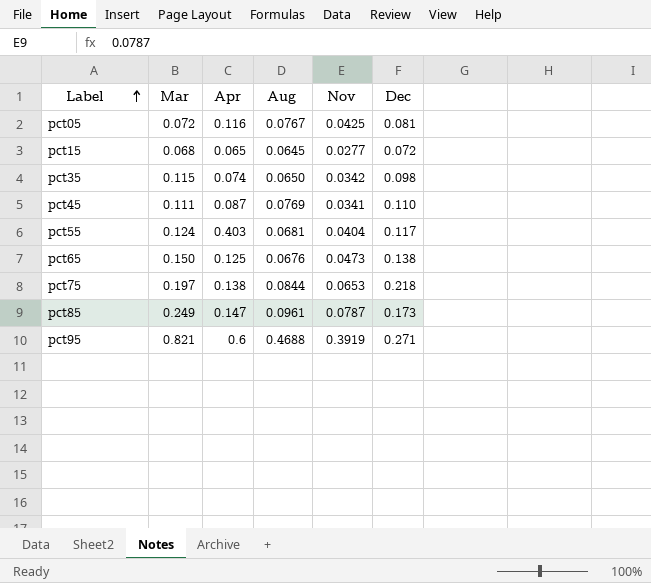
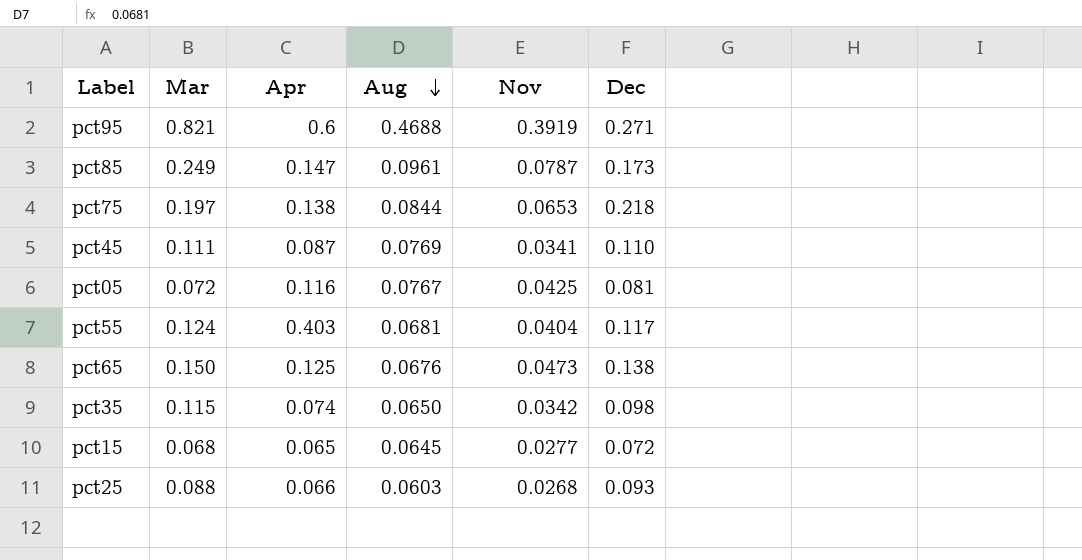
row order: Label ascending -> Aug descending
row pct25: none -> 0.088 | 0.066 | 0.0603 | 0.0268 | 0.093

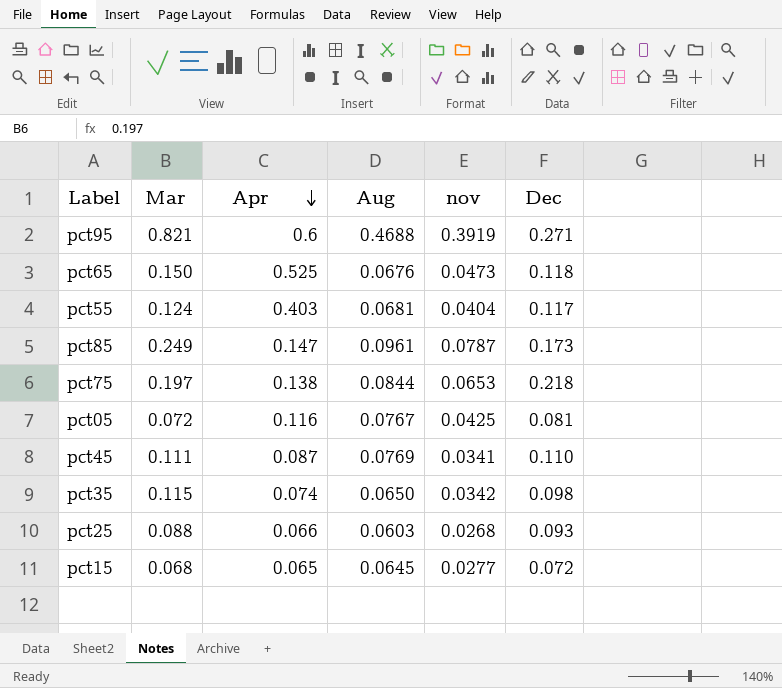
row order: Aug descending -> Apr descending
column name: Nov -> nov
pct65 | Apr: 0.125 -> 0.525
pct65 | Dec: 0.138 -> 0.118

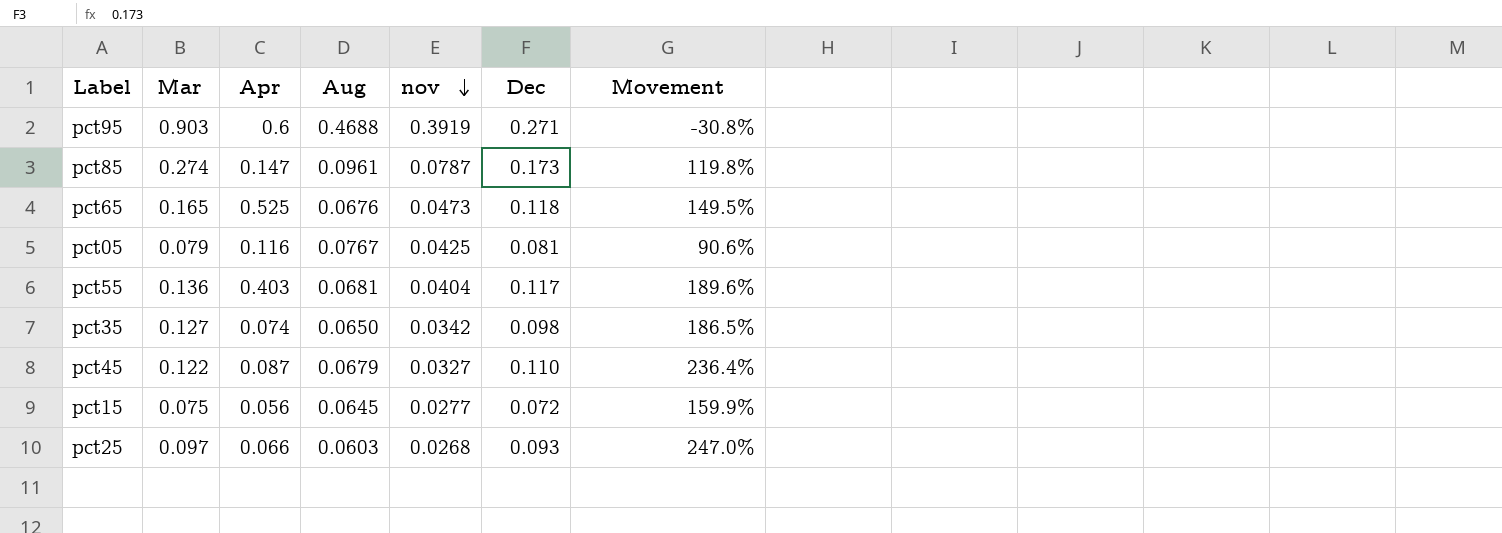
row order: Apr descending -> nov descending
column Movement | formula: none -> ([Dec] - [nov]) / [nov]
row pct75: 0.197 | 0.138 | 0.0844 | 0.0653 | 0.218 -> none
pct95 | Mar: 0.821 -> 0.903
pct85 | Mar: 0.249 -> 0.274
pct65 | Mar: 0.150 -> 0.165
pct05 | Mar: 0.072 -> 0.079
pct55 | Mar: 0.124 -> 0.136
pct35 | Mar: 0.115 -> 0.127
pct45 | Mar: 0.111 -> 0.122
pct45 | Aug: 0.0769 -> 0.0679
pct45 | nov: 0.0341 -> 0.0327
pct15 | Mar: 0.068 -> 0.075
pct15 | Apr: 0.065 -> 0.056
pct25 | Mar: 0.088 -> 0.097

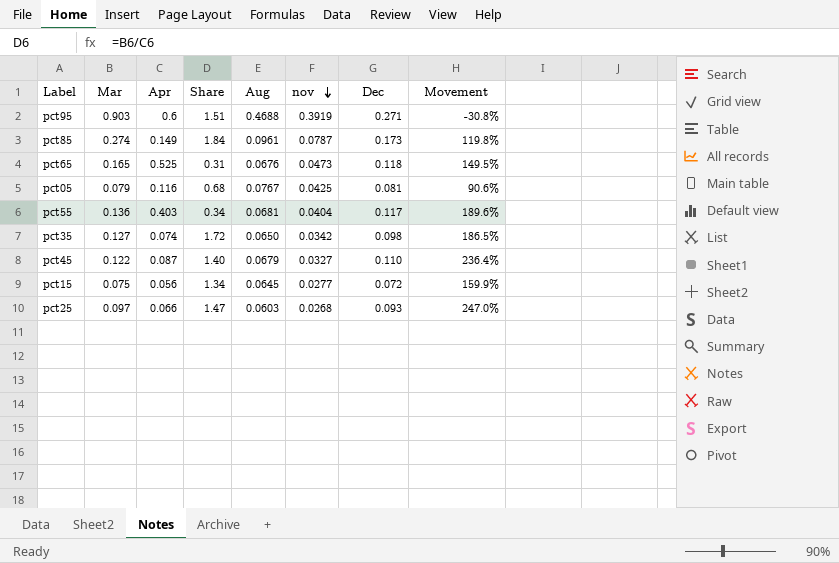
column Share | formula: none -> [Mar] / [Apr]
pct85 | Apr: 0.147 -> 0.149

